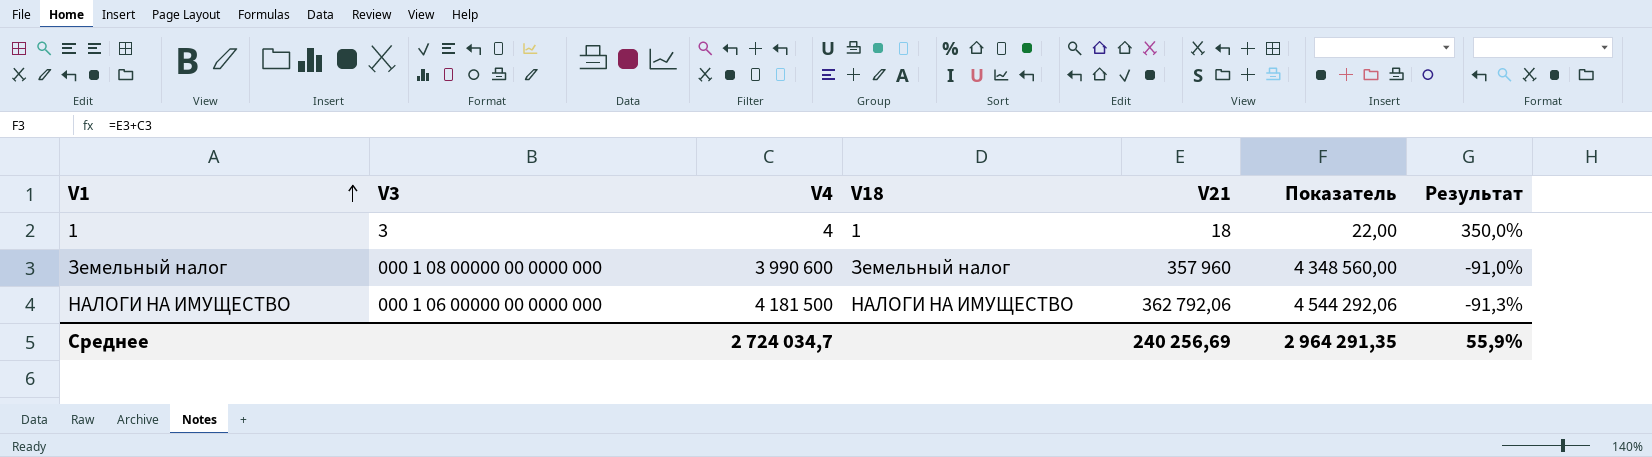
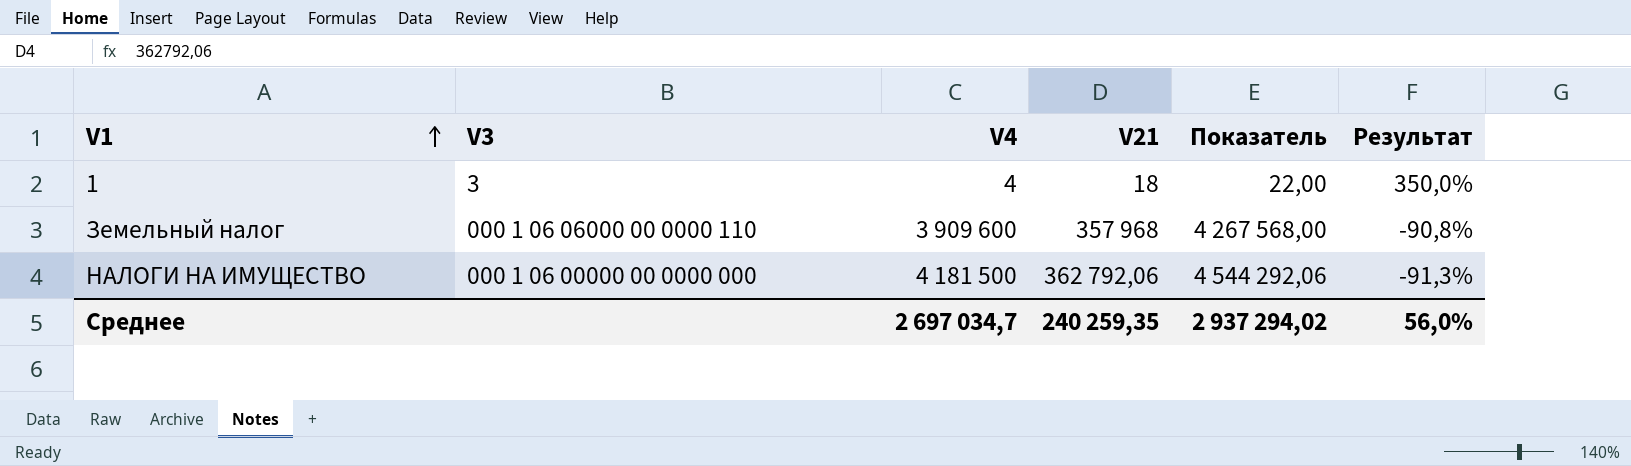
column V18 | position: 4 -> none
Земельный налог | V3: 000 1 08 00000 00 0000 000 -> 000 1 06 06000 00 0000 110
Земельный налог | V4: 3 990 600 -> 3 909 600
Земельный налог | V21: 357 960 -> 357 968
Земельный налог | Показатель: 4 348 560,00 -> 4 267 568,00
Земельный налог | Результат: -91,0% -> -90,8%
Среднее | V4: 2 724 034,7 -> 2 697 034,7
Среднее | V21: 240 256,69 -> 240 259,35
Среднее | Показатель: 2 964 291,35 -> 2 937 294,02
Среднее | Результат: 55,9% -> 56,0%

